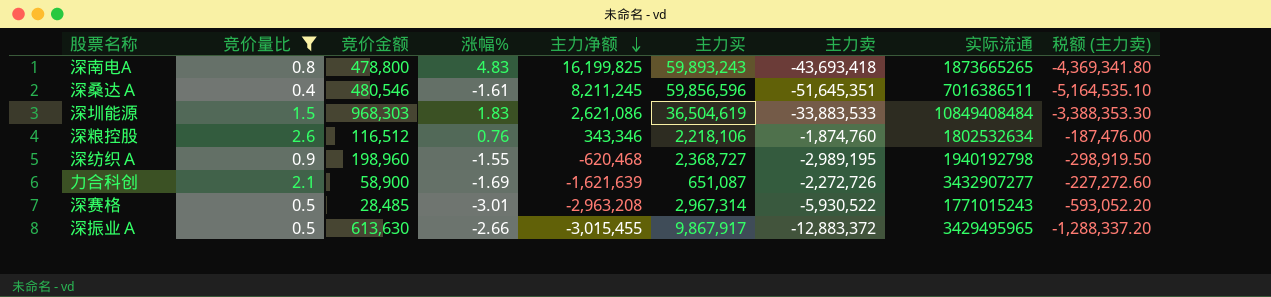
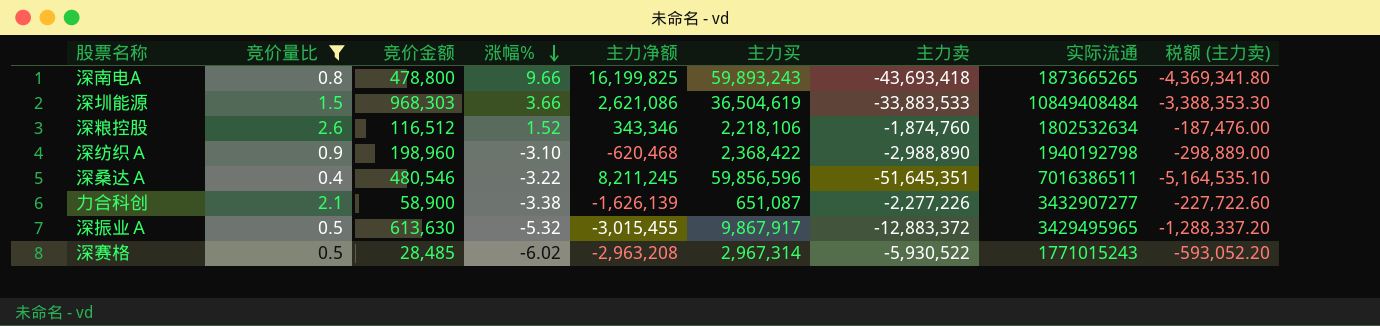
row order: 主力净额 descending -> 涨幅% descending
深南电A | 涨幅%: 4.83 -> 9.66
深圳能源 | 涨幅%: 1.83 -> 3.66
深粮控股 | 涨幅%: 0.76 -> 1.52
深纺织Ａ | 涨幅%: -1.55 -> -3.10
深纺织Ａ | 主力买: 2,368,727 -> 2,368,422
深纺织Ａ | 主力卖: -2,989,195 -> -2,988,890
深纺织Ａ | 税额 (主力卖): -298,919.50 -> -298,889.00
深桑达Ａ | 涨幅%: -1.61 -> -3.22
力合科创 | 涨幅%: -1.69 -> -3.38
力合科创 | 主力净额: -1,621,639 -> -1,626,139
力合科创 | 主力卖: -2,272,726 -> -2,277,226
力合科创 | 税额 (主力卖): -227,272.60 -> -227,722.60
深振业Ａ | 涨幅%: -2.66 -> -5.32
深赛格 | 涨幅%: -3.01 -> -6.02

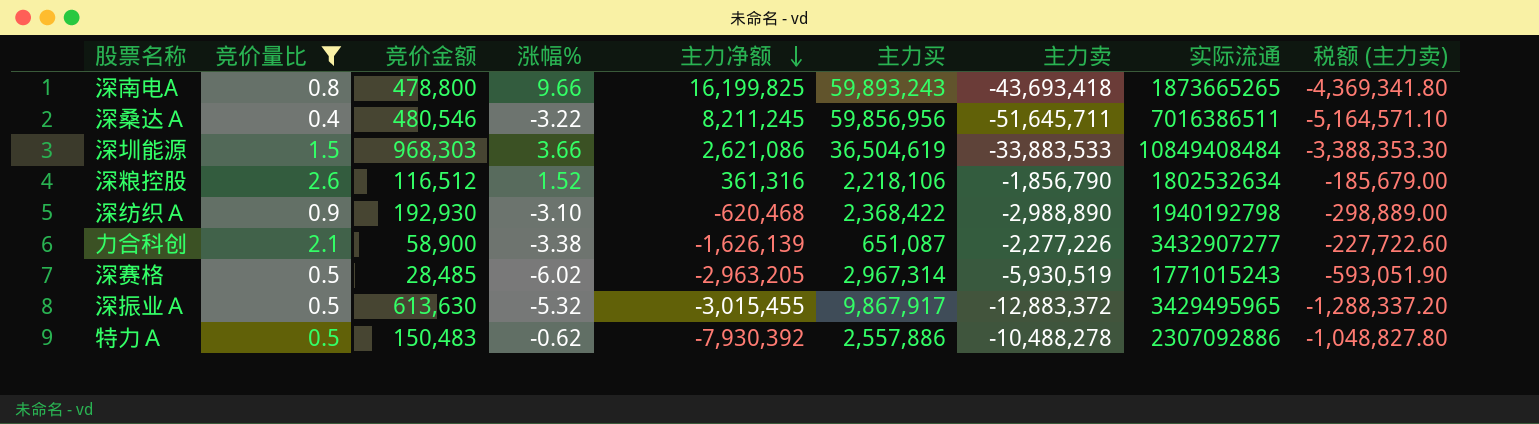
row order: 涨幅% descending -> 主力净额 descending
深桑达Ａ | 主力买: 59,856,596 -> 59,856,956
深桑达Ａ | 主力卖: -51,645,351 -> -51,645,711
深桑达Ａ | 税额 (主力卖): -5,164,535.10 -> -5,164,571.10
深粮控股 | 主力净额: 343,346 -> 361,316
深粮控股 | 主力卖: -1,874,760 -> -1,856,790
深粮控股 | 税额 (主力卖): -187,476.00 -> -185,679.00
深纺织Ａ | 竞价金额: 198,960 -> 192,930
深赛格 | 主力净额: -2,963,208 -> -2,963,205
深赛格 | 主力卖: -5,930,522 -> -5,930,519
深赛格 | 税额 (主力卖): -593,052.20 -> -593,051.90
row 特力Ａ: none -> 0.5 | 150,483 | -0.62 | -7,930,392 | 2,557,886 | -10,488,278 | 2307092886 | -1,048,827.80

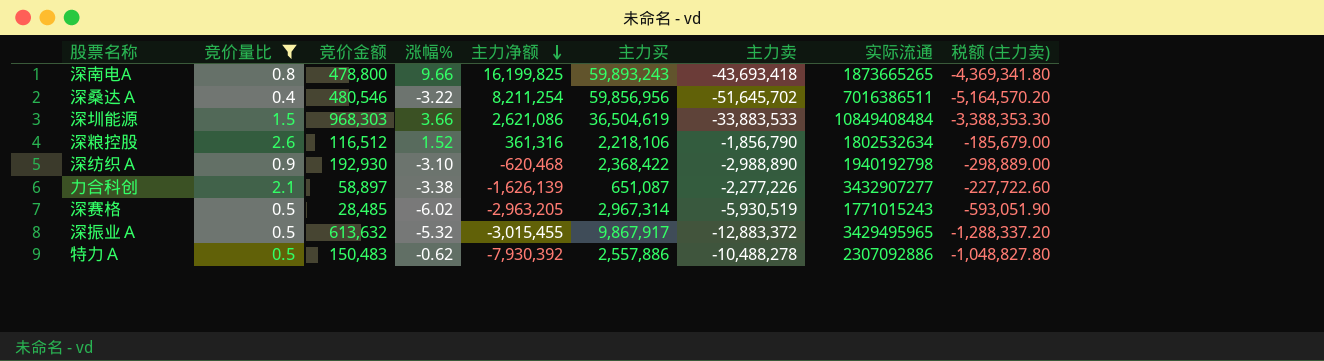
深桑达Ａ | 主力净额: 8,211,245 -> 8,211,254
深桑达Ａ | 主力卖: -51,645,711 -> -51,645,702
深桑达Ａ | 税额 (主力卖): -5,164,571.10 -> -5,164,570.20
力合科创 | 竞价金额: 58,900 -> 58,897
深振业Ａ | 竞价金额: 613,630 -> 613,632

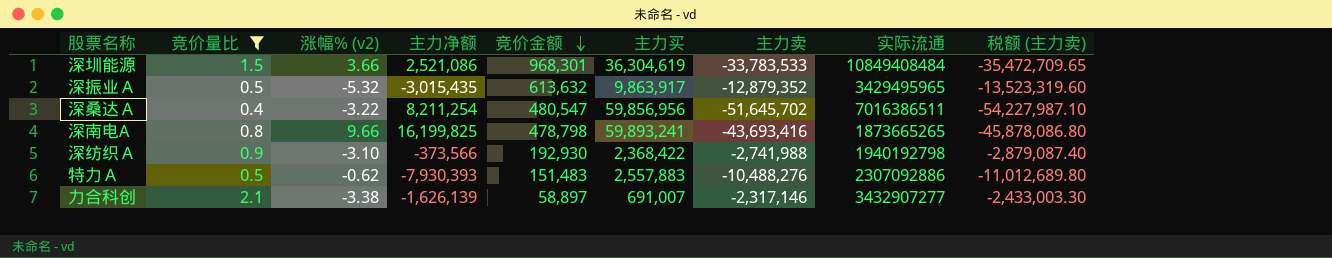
row order: 主力净额 descending -> 竞价金额 descending
column name: 涨幅% -> 涨幅% (v2)
column 竞价金额 | position: 3 -> 5
column 税额 (主力卖) | formula: [主力卖] * 0.1 -> [主力卖] * 1.05
row 深粮控股: 2.6 | 116,512 | 1.52 | 361,316 | 2,218,106 | -1,856,790 | 1802532634 | -185,679.00 -> none
row 深赛格: 0.5 | 28,485 | -6.02 | -2,963,205 | 2,967,314 | -5,930,519 | 1771015243 | -593,051.90 -> none
深圳能源 | 主力净额: 2,621,086 -> 2,521,086
深圳能源 | 竞价金额: 968,303 -> 968,301
深圳能源 | 主力买: 36,504,619 -> 36,304,619
深圳能源 | 主力卖: -33,883,533 -> -33,783,533
深振业Ａ | 主力净额: -3,015,455 -> -3,015,435
深振业Ａ | 主力买: 9,867,917 -> 9,863,917
深振业Ａ | 主力卖: -12,883,372 -> -12,879,352
深桑达Ａ | 竞价金额: 480,546 -> 480,547
深南电A | 竞价金额: 478,800 -> 478,798
深南电A | 主力买: 59,893,243 -> 59,893,241
深南电A | 主力卖: -43,693,418 -> -43,693,416
深纺织Ａ | 主力净额: -620,468 -> -373,566
深纺织Ａ | 主力卖: -2,988,890 -> -2,741,988
特力Ａ | 主力净额: -7,930,392 -> -7,930,393
特力Ａ | 竞价金额: 150,483 -> 151,483
特力Ａ | 主力买: 2,557,886 -> 2,557,883
特力Ａ | 主力卖: -10,488,278 -> -10,488,276
力合科创 | 主力买: 651,087 -> 691,007
力合科创 | 主力卖: -2,277,226 -> -2,317,146

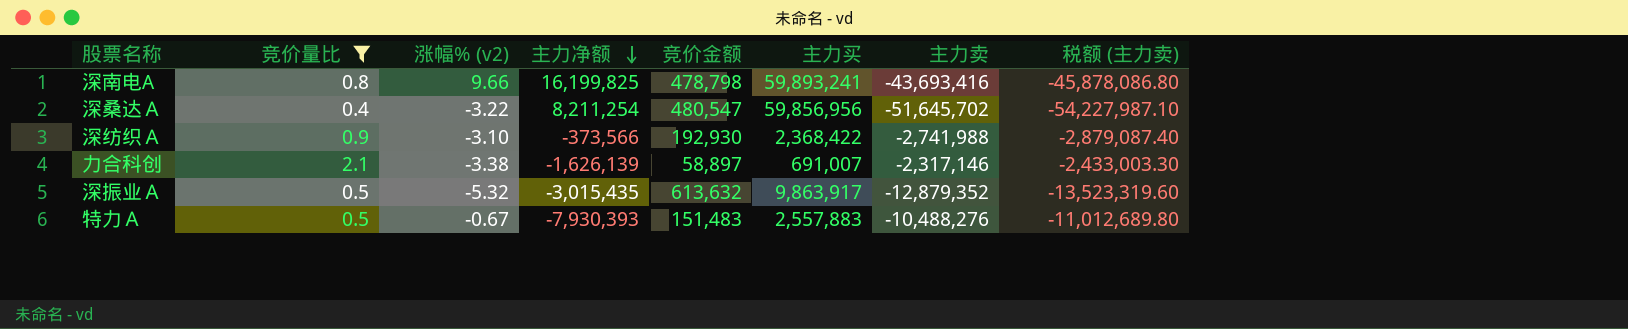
row order: 竞价金额 descending -> 主力净额 descending
column 实际流通 | position: 8 -> none
row 深圳能源: 1.5 | 3.66 | 2,521,086 | 968,301 | 36,304,619 | -33,783,533 | 10849408484 | -35,472,709.65 -> none
特力Ａ | 涨幅% (v2): -0.62 -> -0.67

